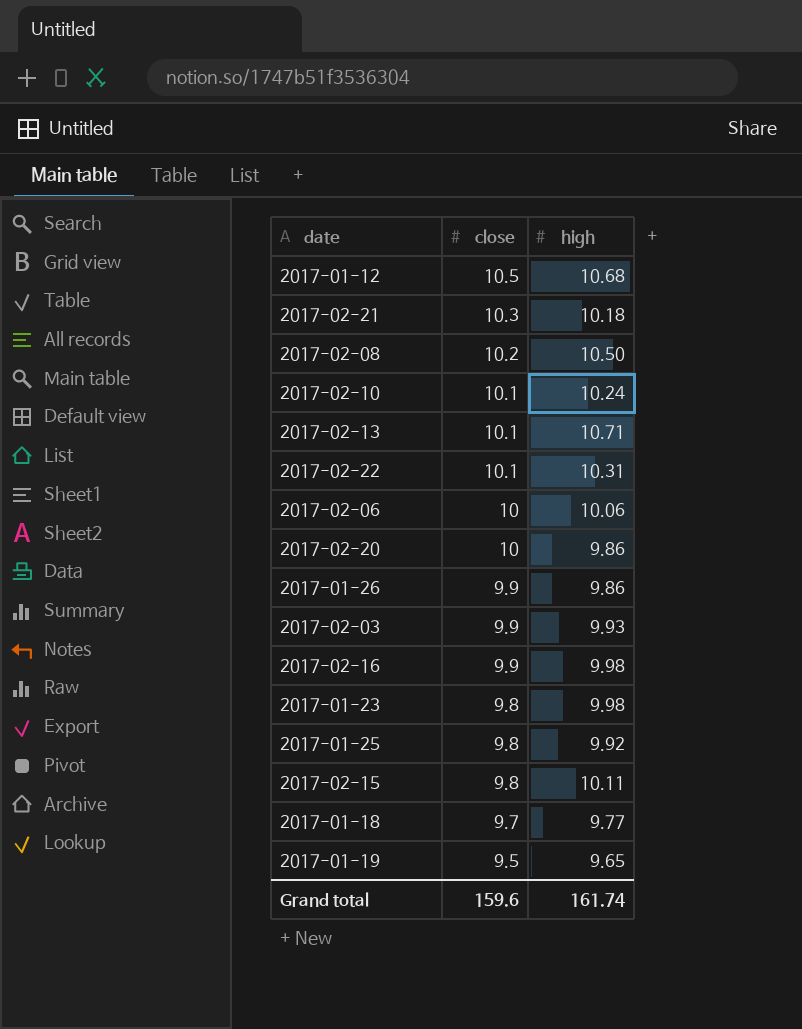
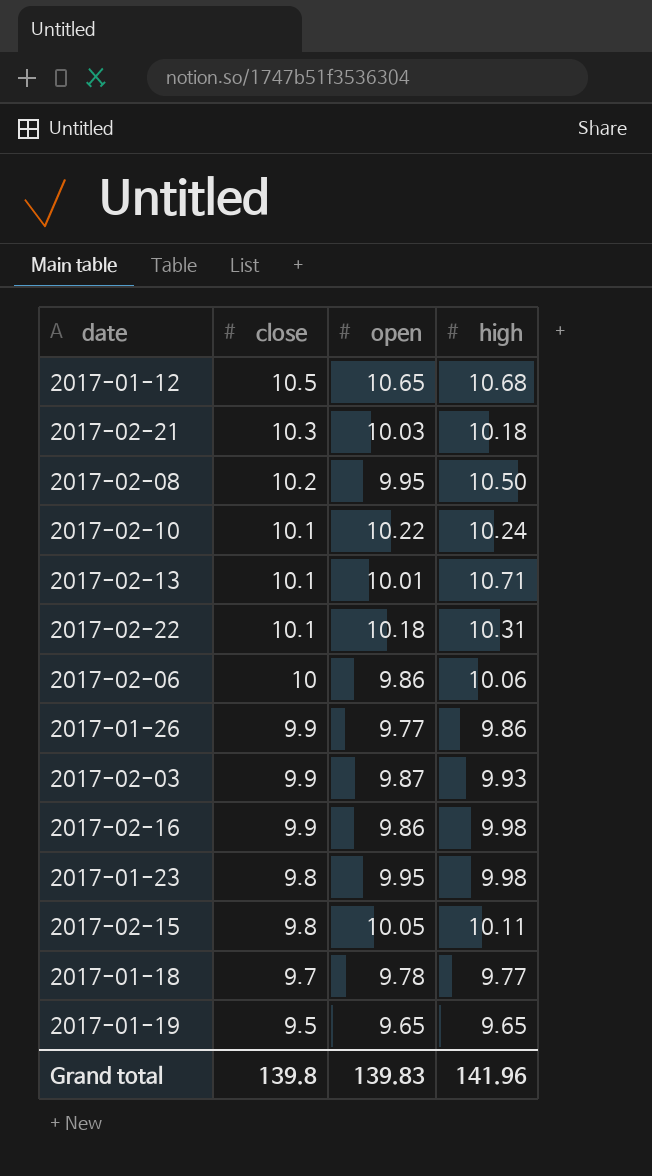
column open | position: none -> 3
row 2017-02-20: 10 | 9.86 -> none
row 2017-01-25: 9.8 | 9.92 -> none
Grand total | close: 159.6 -> 139.8
Grand total | high: 161.74 -> 141.96

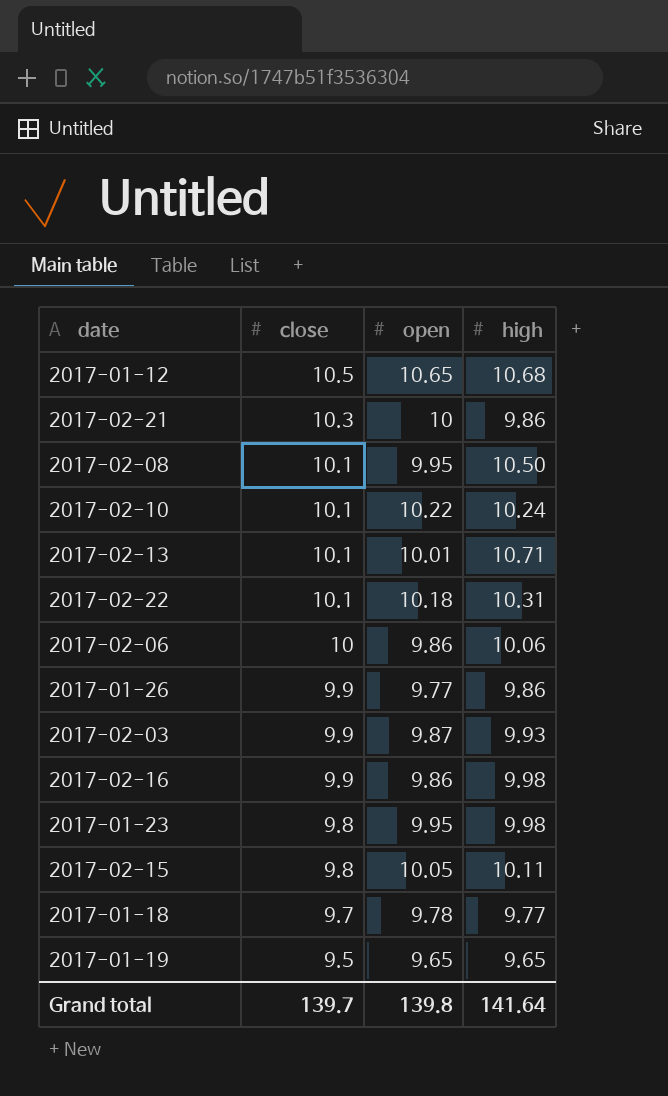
2017-02-21 | open: 10.03 -> 10
2017-02-21 | high: 10.18 -> 9.86
2017-02-08 | close: 10.2 -> 10.1
Grand total | close: 139.8 -> 139.7
Grand total | open: 139.83 -> 139.8
Grand total | high: 141.96 -> 141.64

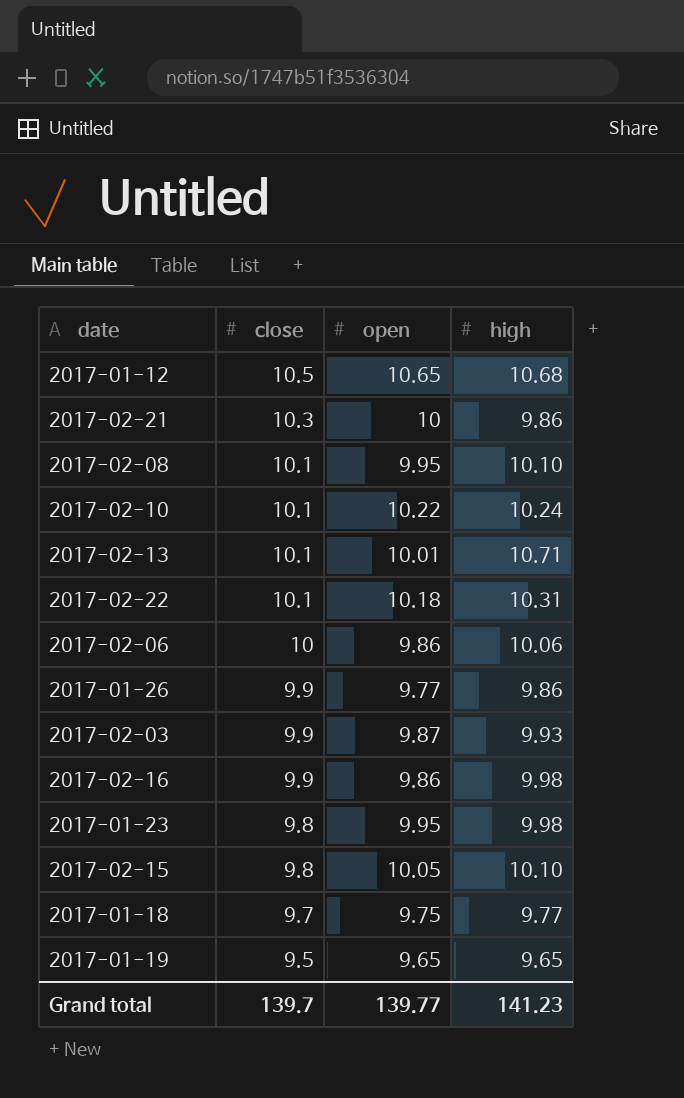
2017-02-08 | high: 10.50 -> 10.10
2017-02-15 | high: 10.11 -> 10.10
2017-01-18 | open: 9.78 -> 9.75
Grand total | open: 139.8 -> 139.77
Grand total | high: 141.64 -> 141.23

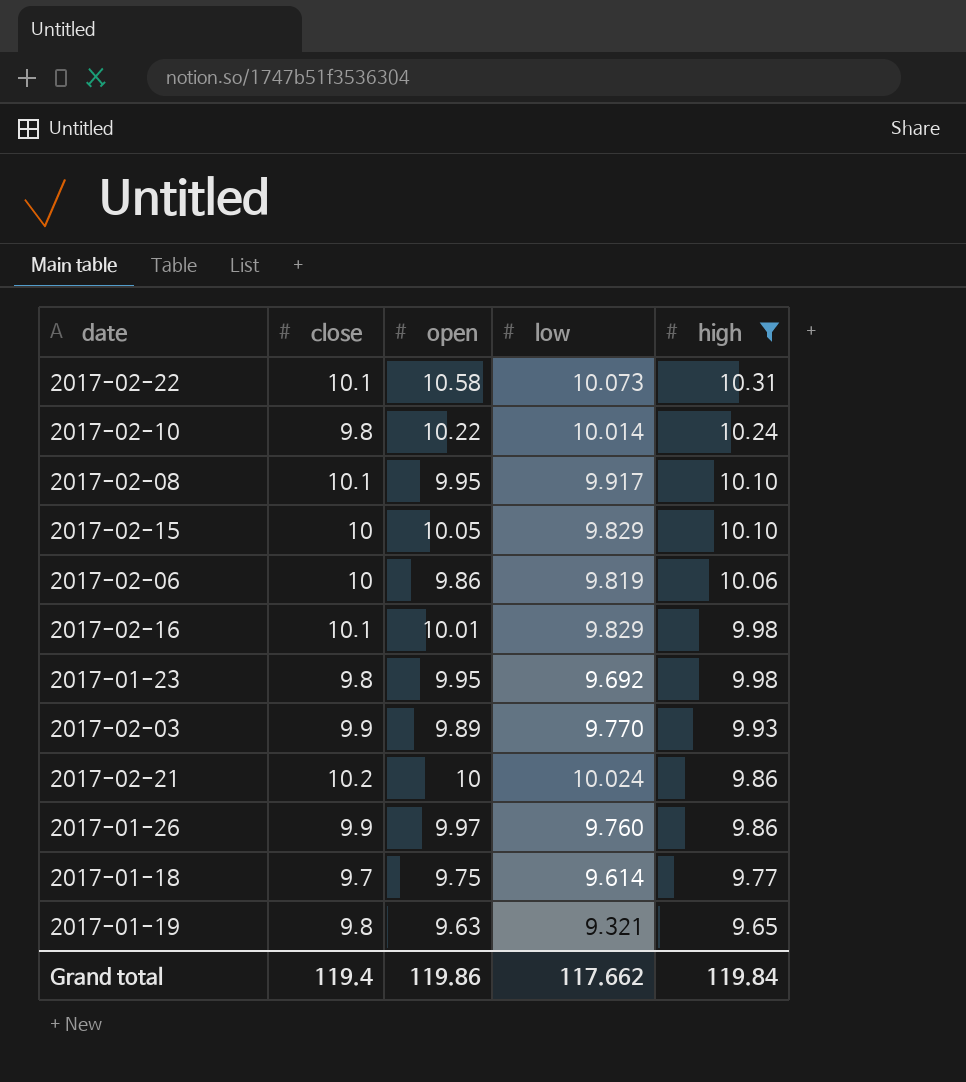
filter: none -> high <= 10.31
row order: close descending -> high descending
column low | position: none -> 4
2017-02-22 | open: 10.18 -> 10.58
2017-02-10 | close: 10.1 -> 9.8
2017-02-15 | close: 9.8 -> 10
2017-02-16 | close: 9.9 -> 10.1
2017-02-16 | open: 9.86 -> 10.01
2017-02-03 | open: 9.87 -> 9.89
2017-02-21 | close: 10.3 -> 10.2
2017-01-26 | open: 9.77 -> 9.97
2017-01-19 | close: 9.5 -> 9.8
2017-01-19 | open: 9.65 -> 9.63
Grand total | close: 139.7 -> 119.4
Grand total | open: 139.77 -> 119.86
Grand total | high: 141.23 -> 119.84

